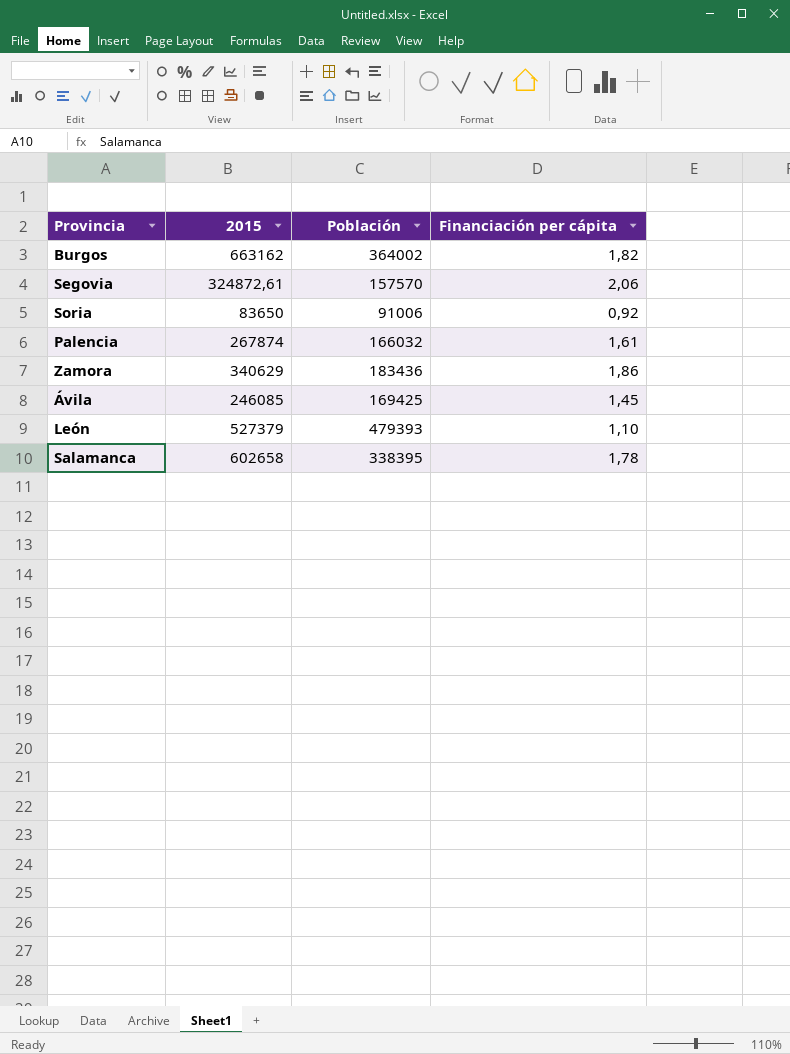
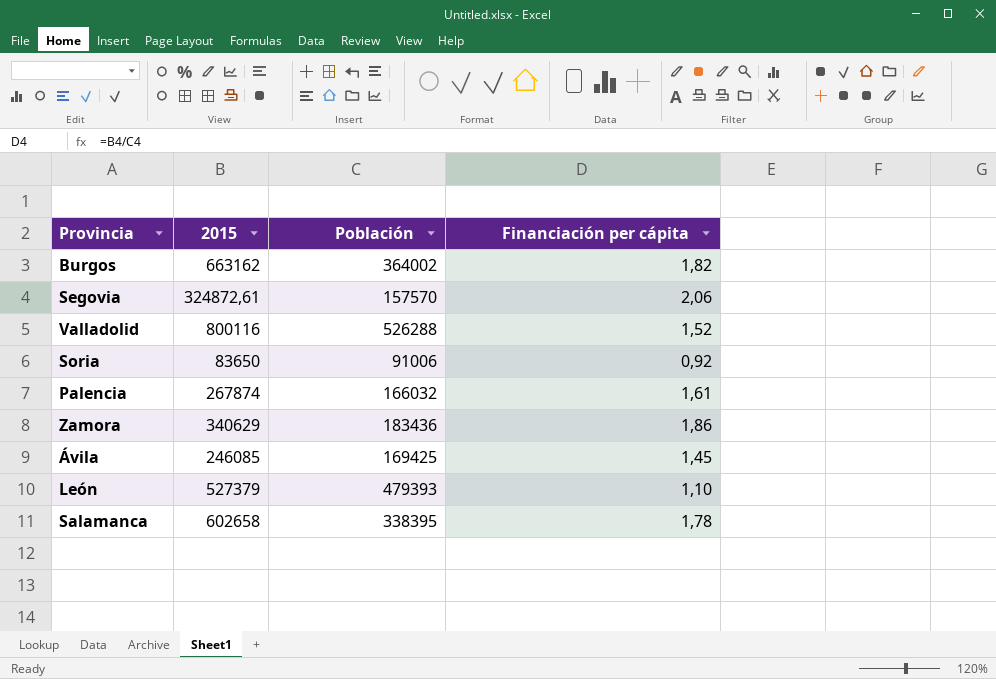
row Valladolid: none -> 800116 | 526288 | 1,52

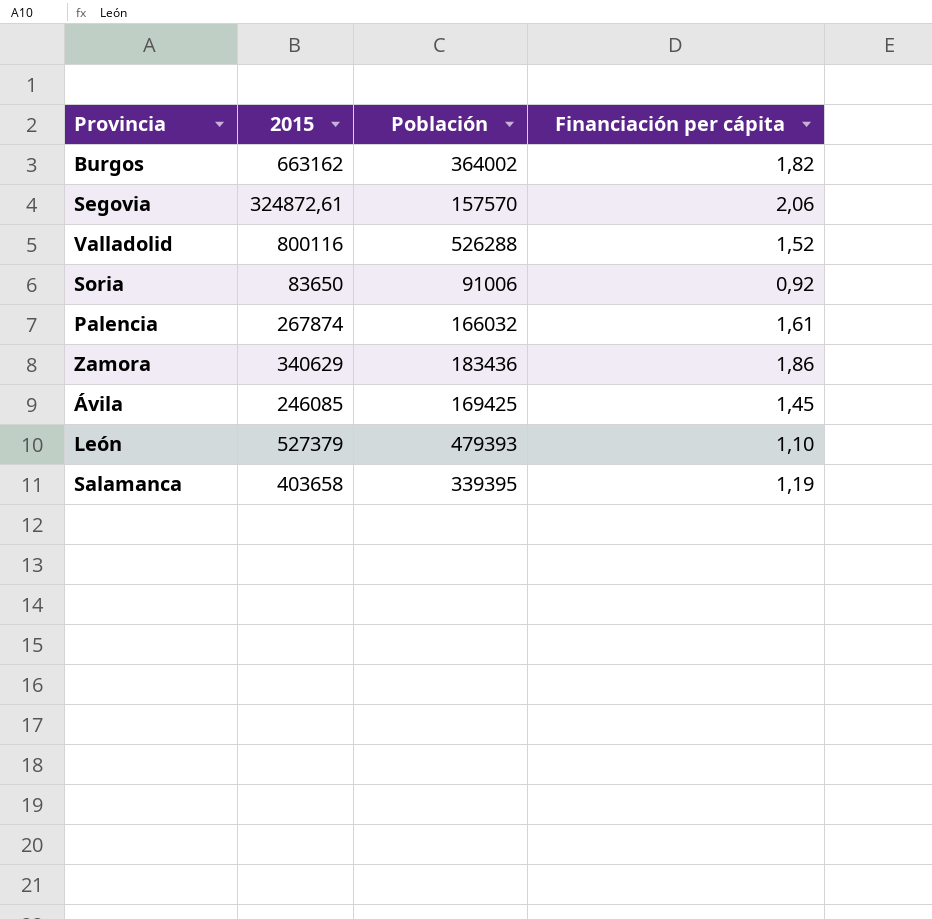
Salamanca | 2015: 602658 -> 403658
Salamanca | Población: 338395 -> 339395
Salamanca | Financiación per cápita: 1,78 -> 1,19

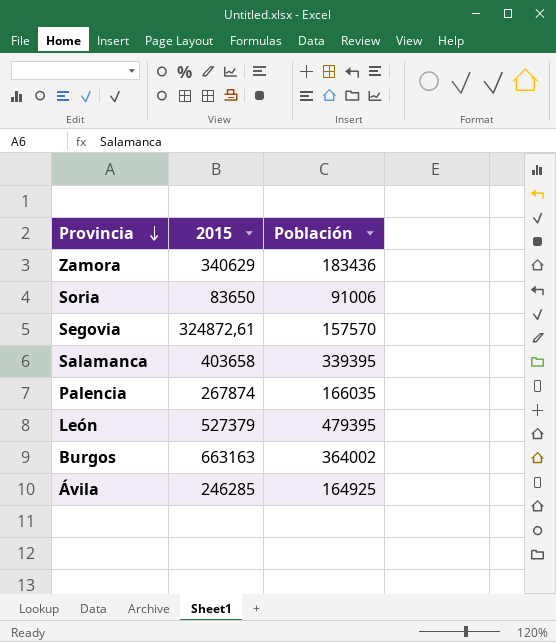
row order: none -> Provincia descending
column Financiación per cápita | formula: [2015] / [Población] -> none
row Valladolid: 800116 | 526288 | 1,52 -> none
Palencia | Población: 166032 -> 166035
León | Población: 479393 -> 479395
Burgos | 2015: 663162 -> 663163
Ávila | 2015: 246085 -> 246285
Ávila | Población: 169425 -> 164925

